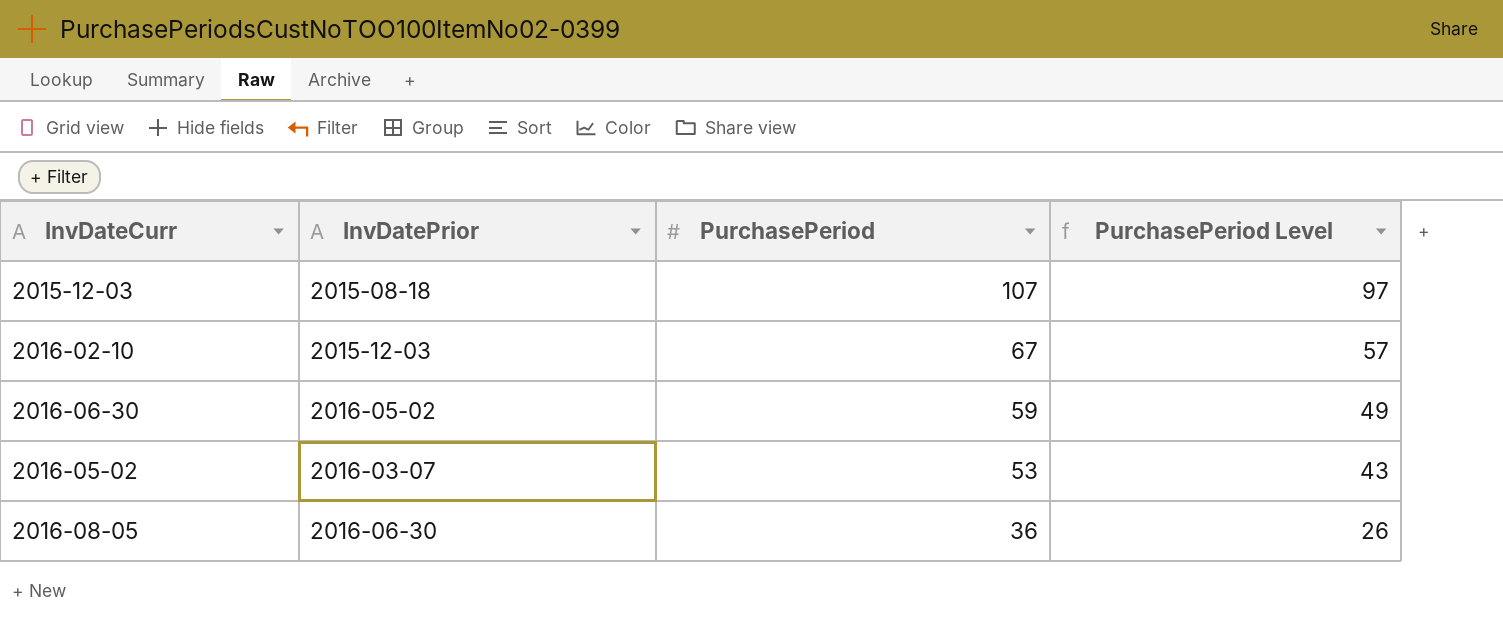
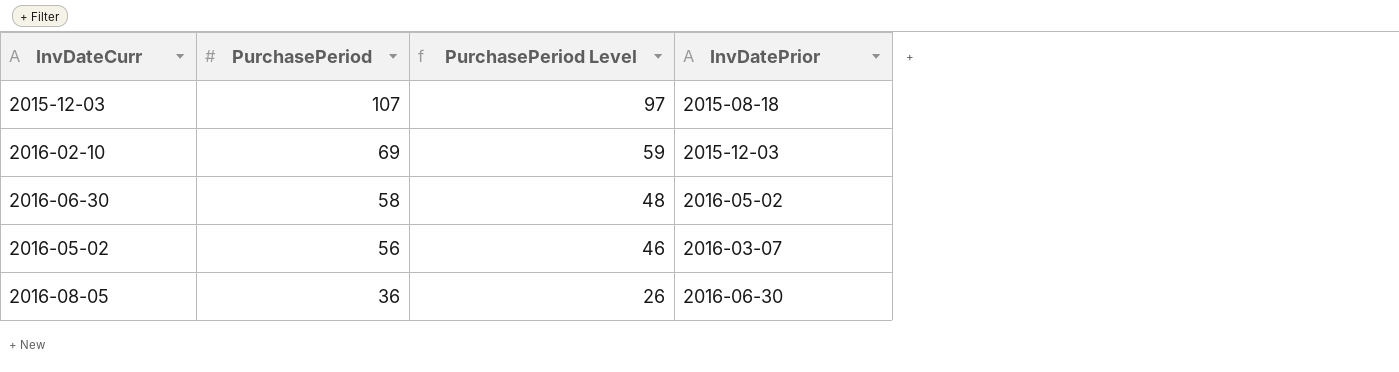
column InvDatePrior | position: 2 -> 4
2016-02-10 | PurchasePeriod: 67 -> 69
2016-02-10 | PurchasePeriod Level: 57 -> 59
2016-06-30 | PurchasePeriod: 59 -> 58
2016-06-30 | PurchasePeriod Level: 49 -> 48
2016-05-02 | PurchasePeriod: 53 -> 56
2016-05-02 | PurchasePeriod Level: 43 -> 46

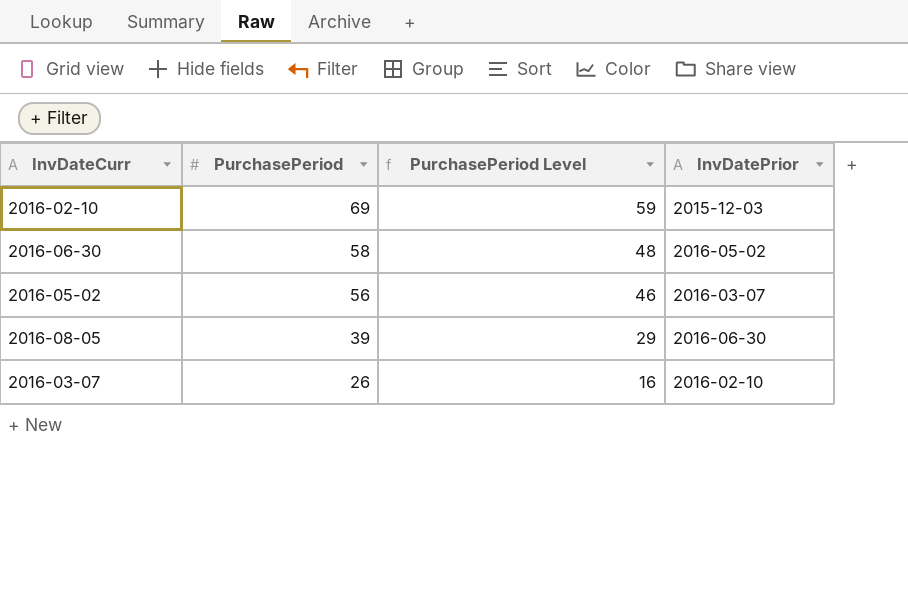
row 2015-12-03: 107 | 97 | 2015-08-18 -> none
2016-08-05 | PurchasePeriod: 36 -> 39
2016-08-05 | PurchasePeriod Level: 26 -> 29
row 2016-03-07: none -> 26 | 16 | 2016-02-10

